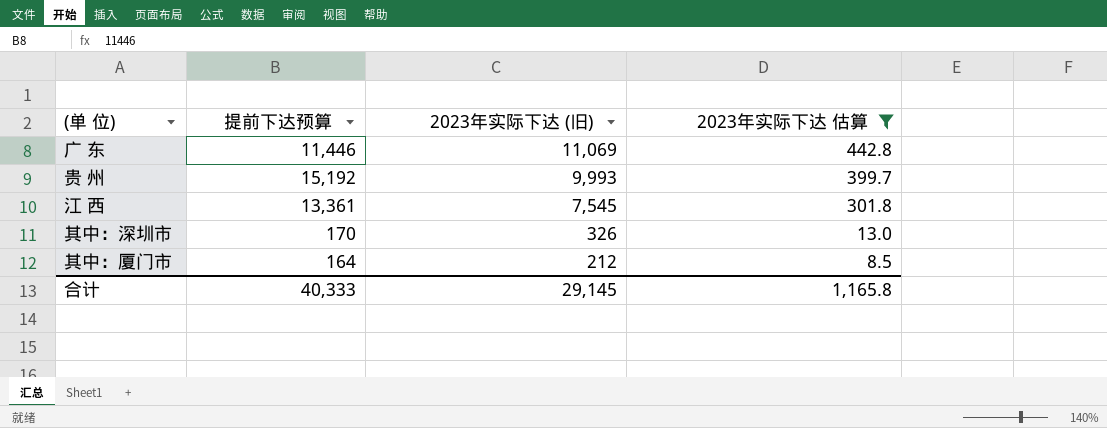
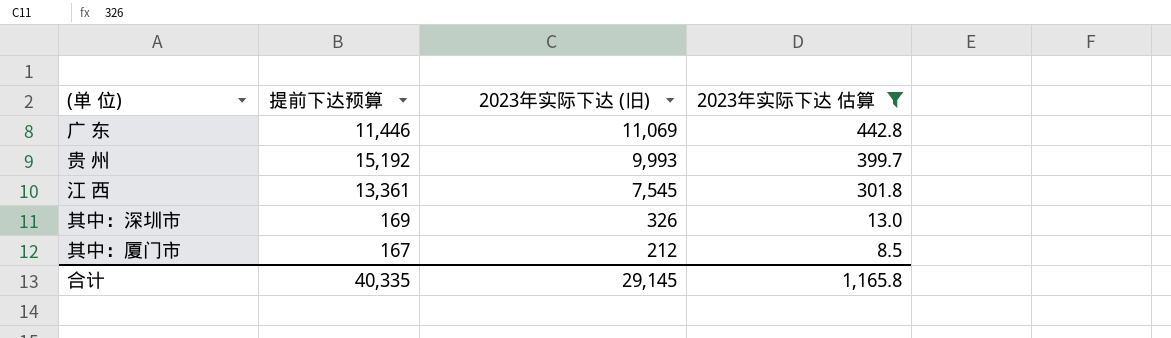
其中：深圳市 | 提前下达预算: 170 -> 169
其中：厦门市 | 提前下达预算: 164 -> 167
合计 | 提前下达预算: 40,333 -> 40,335

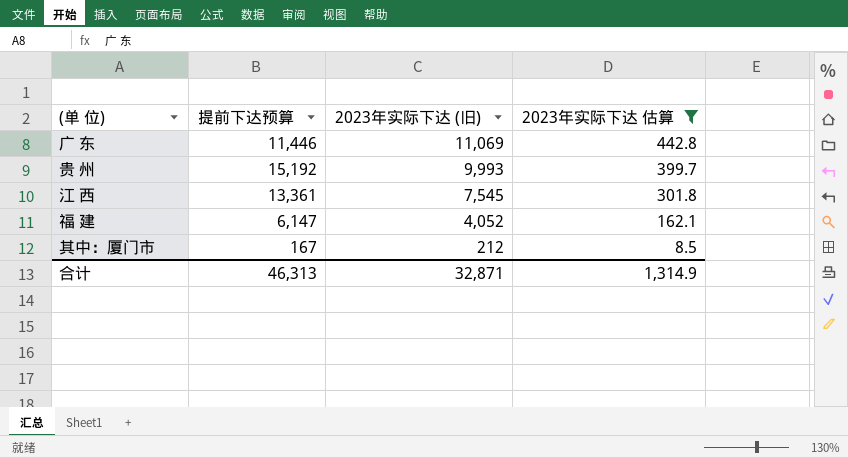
row 其中：深圳市: 169 | 326 | 13.0 -> none
row 福 建: none -> 6,147 | 4,052 | 162.1
合计 | 提前下达预算: 40,335 -> 46,313
合计 | 2023年实际下达 (旧): 29,145 -> 32,871
合计 | 2023年实际下达 估算: 1,165.8 -> 1,314.9

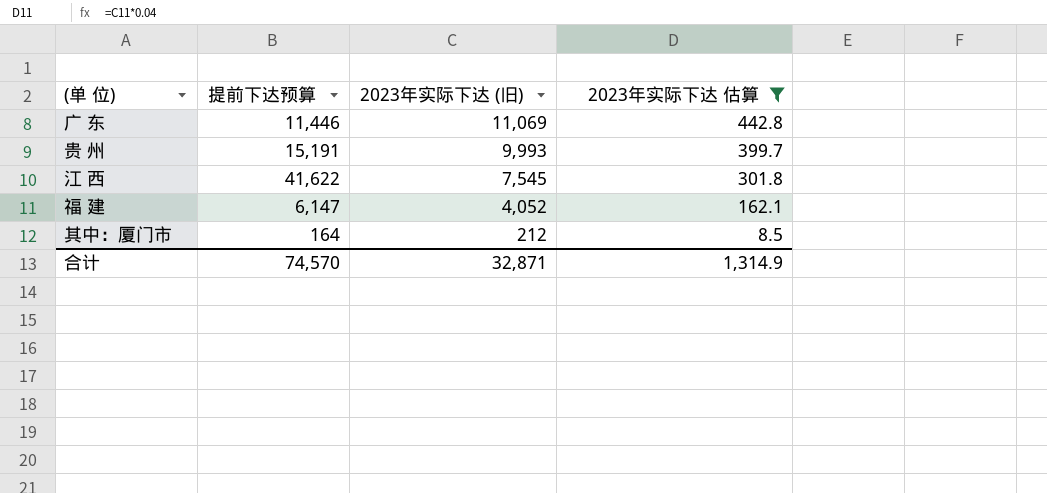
贵 州 | 提前下达预算: 15,192 -> 15,191
江 西 | 提前下达预算: 13,361 -> 41,622
其中：厦门市 | 提前下达预算: 167 -> 164
合计 | 提前下达预算: 46,313 -> 74,570

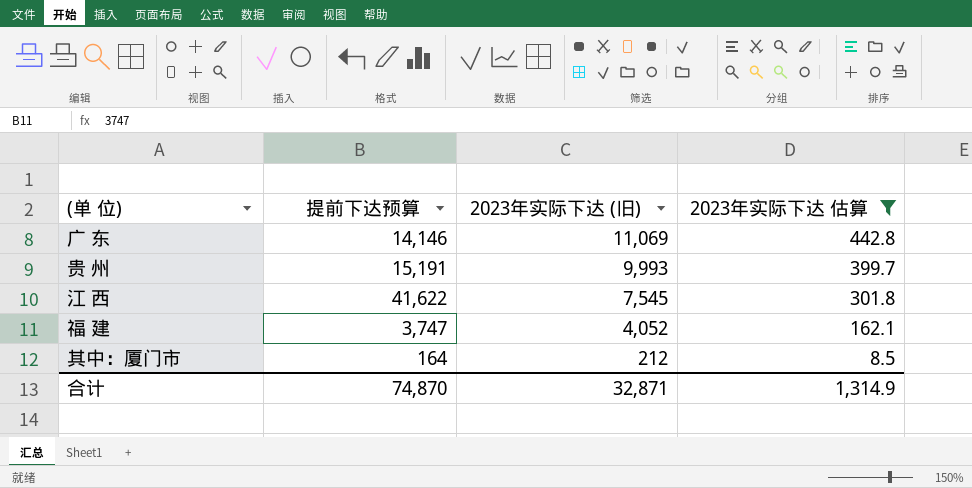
广 东 | 提前下达预算: 11,446 -> 14,146
福 建 | 提前下达预算: 6,147 -> 3,747
合计 | 提前下达预算: 74,570 -> 74,870

